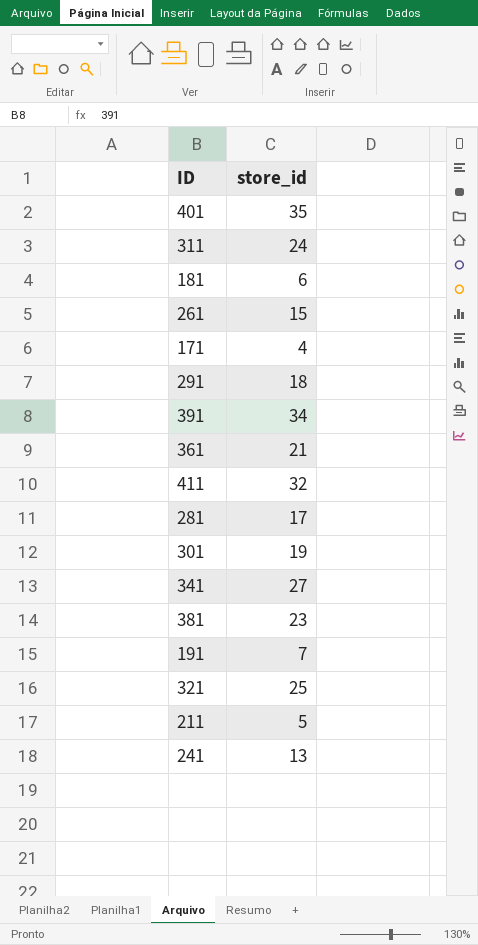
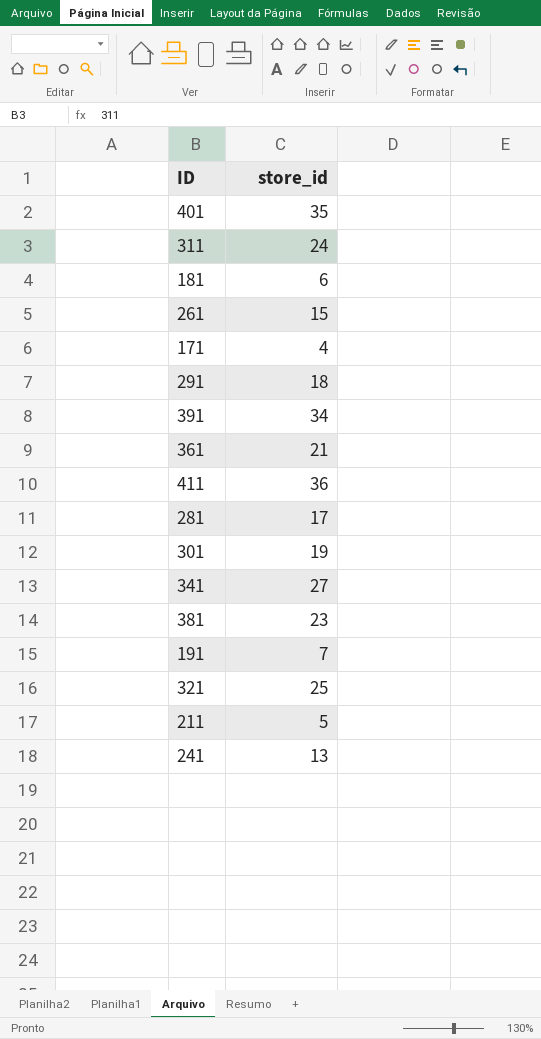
411 | store_id: 32 -> 36

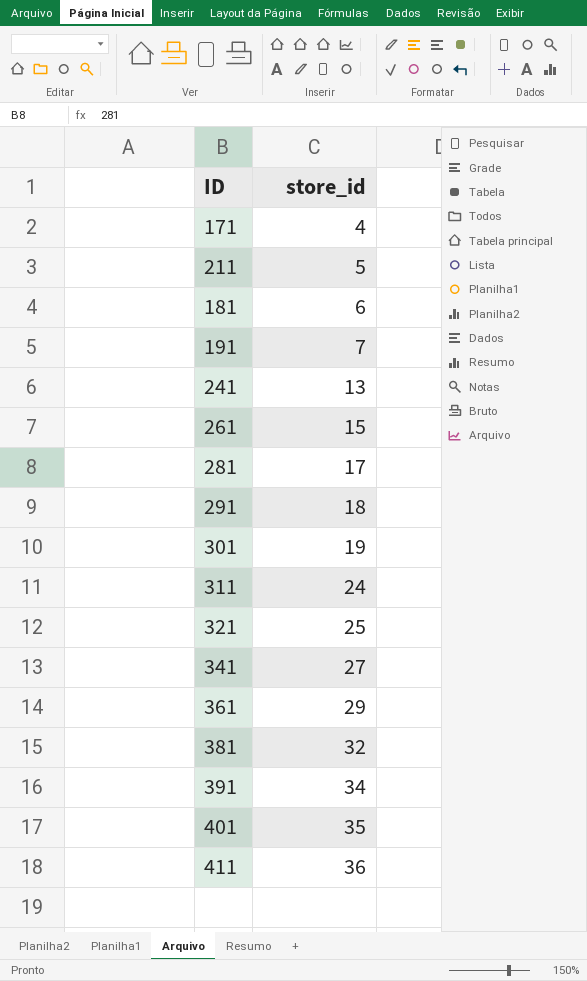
row order: none -> store_id ascending
361 | store_id: 21 -> 29
381 | store_id: 23 -> 32

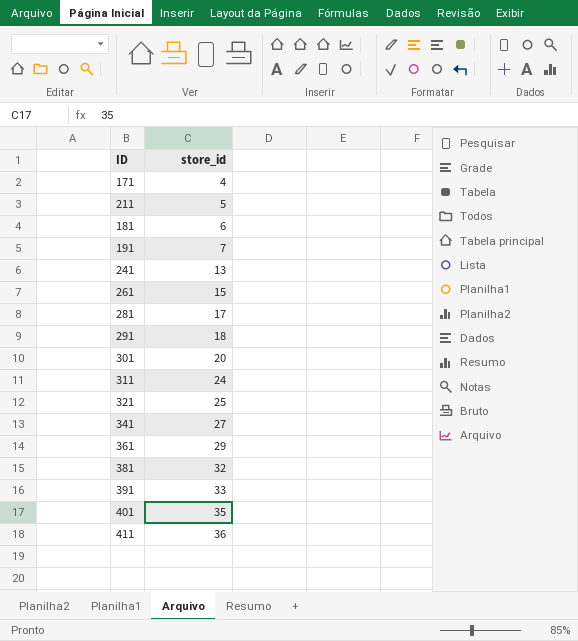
301 | store_id: 19 -> 20
391 | store_id: 34 -> 33

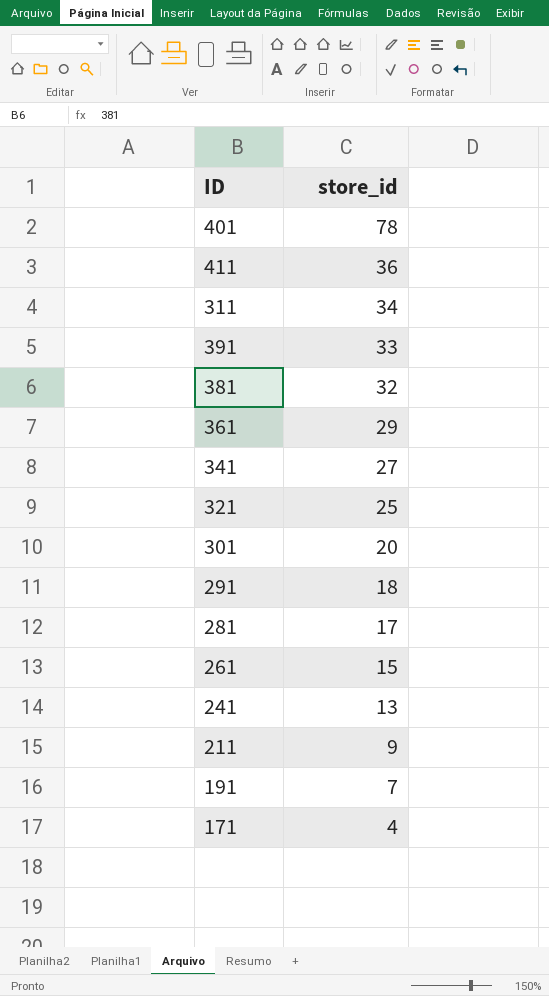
row order: store_id ascending -> store_id descending
row 181: 6 -> none
401 | store_id: 35 -> 78
311 | store_id: 24 -> 34
211 | store_id: 5 -> 9

